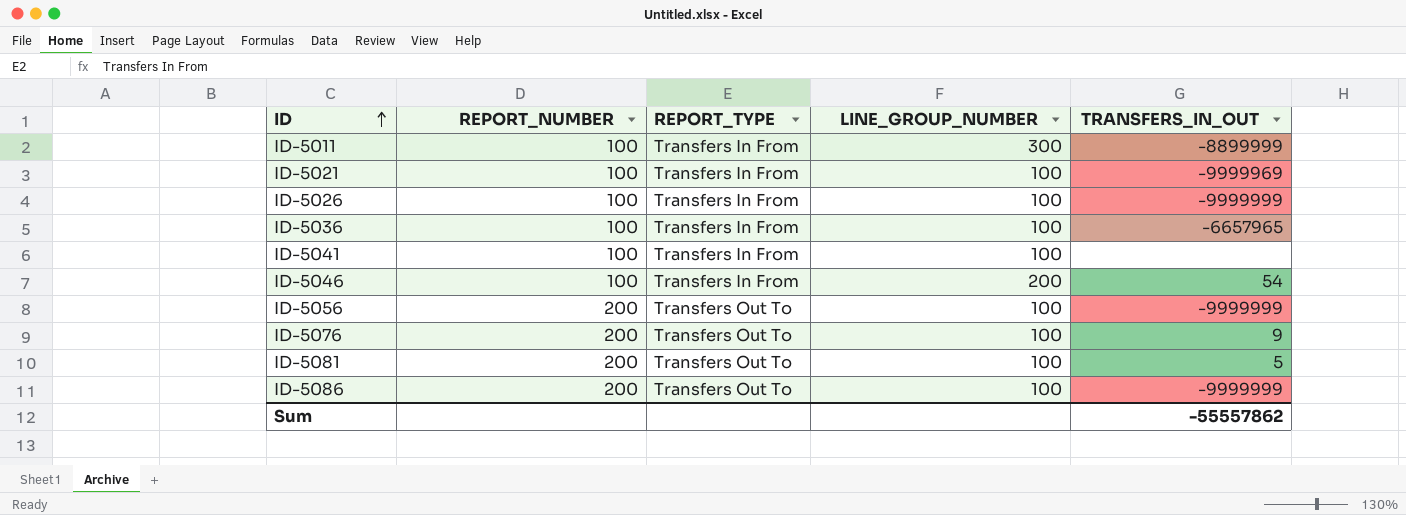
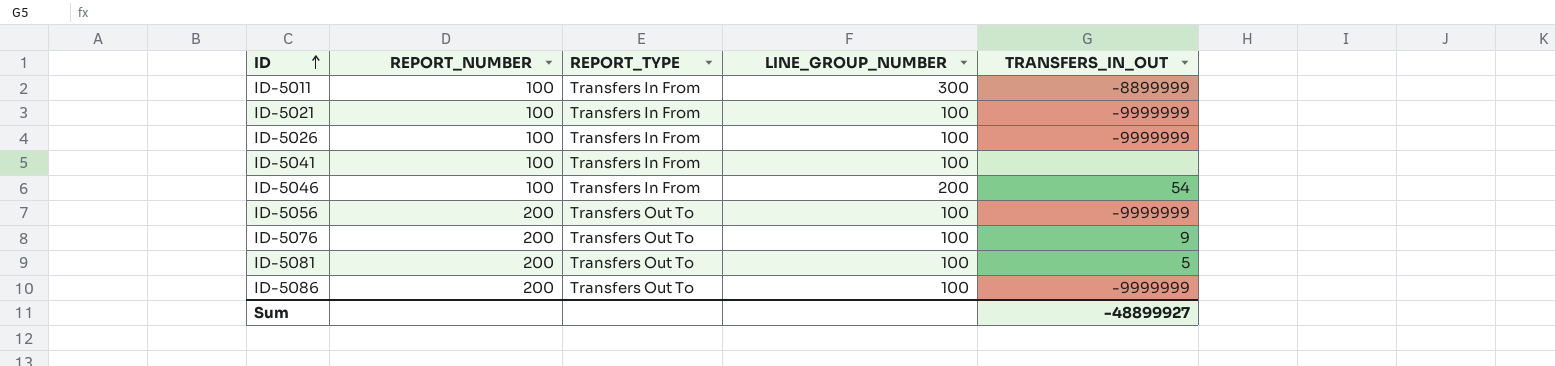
row ID-5036: 100 | Transfers In From | 100 | -6657965 -> none
ID-5021 | TRANSFERS_IN_OUT: -9999969 -> -9999999
Sum | TRANSFERS_IN_OUT: -55557862 -> -48899927

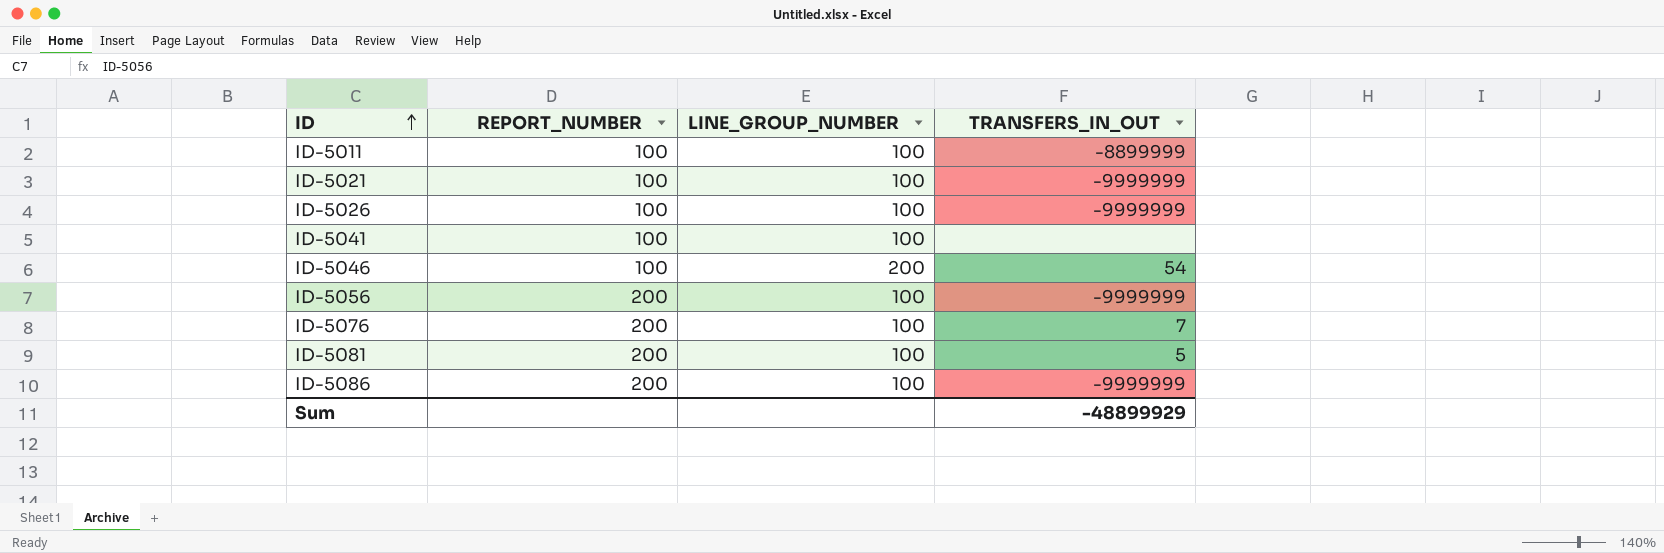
column REPORT_TYPE | position: 3 -> none
ID-5011 | LINE_GROUP_NUMBER: 300 -> 100
ID-5076 | TRANSFERS_IN_OUT: 9 -> 7
Sum | TRANSFERS_IN_OUT: -48899927 -> -48899929

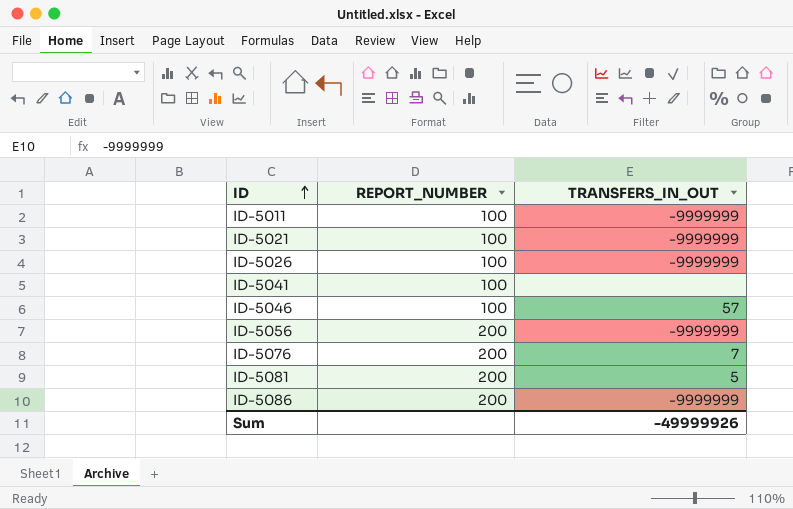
column LINE_GROUP_NUMBER | position: 3 -> none
ID-5011 | TRANSFERS_IN_OUT: -8899999 -> -9999999
ID-5046 | TRANSFERS_IN_OUT: 54 -> 57
Sum | TRANSFERS_IN_OUT: -48899929 -> -49999926

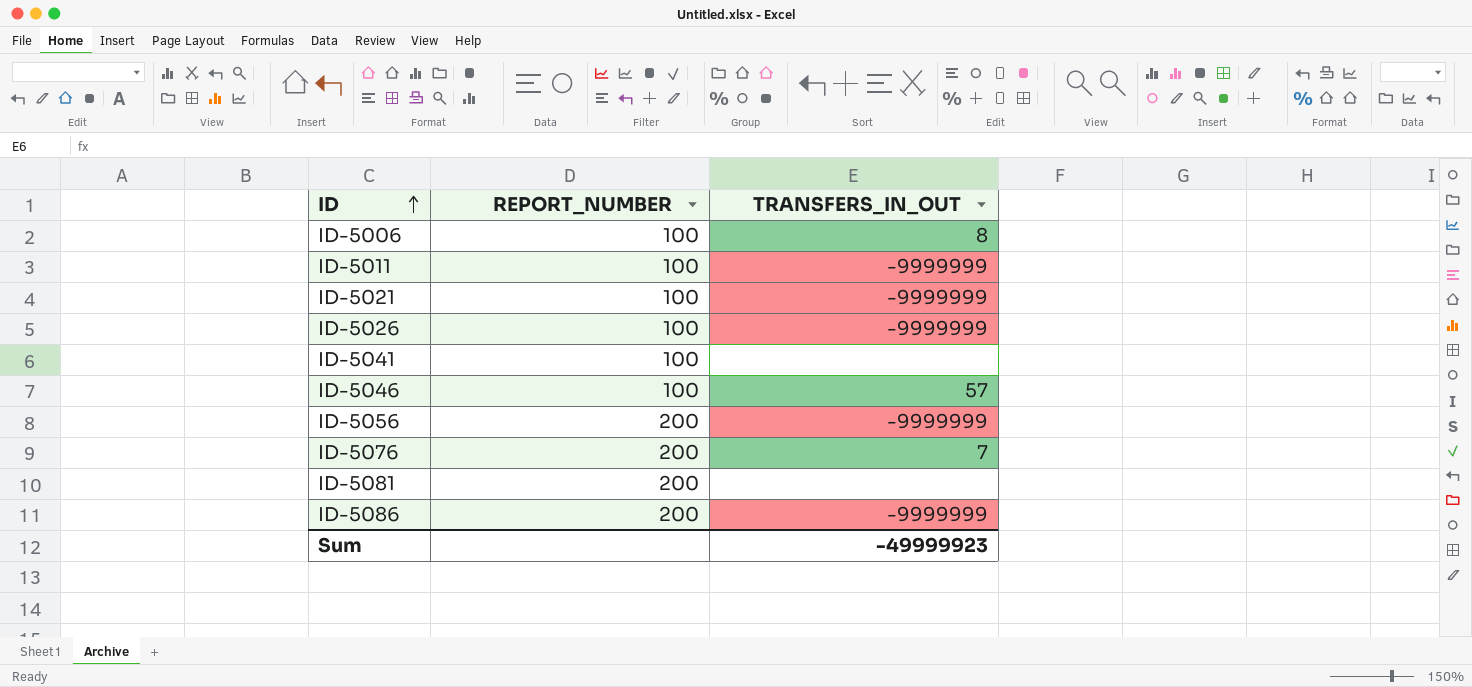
row ID-5006: none -> 100 | 8
ID-5081 | TRANSFERS_IN_OUT: 5 -> none
Sum | TRANSFERS_IN_OUT: -49999926 -> -49999923

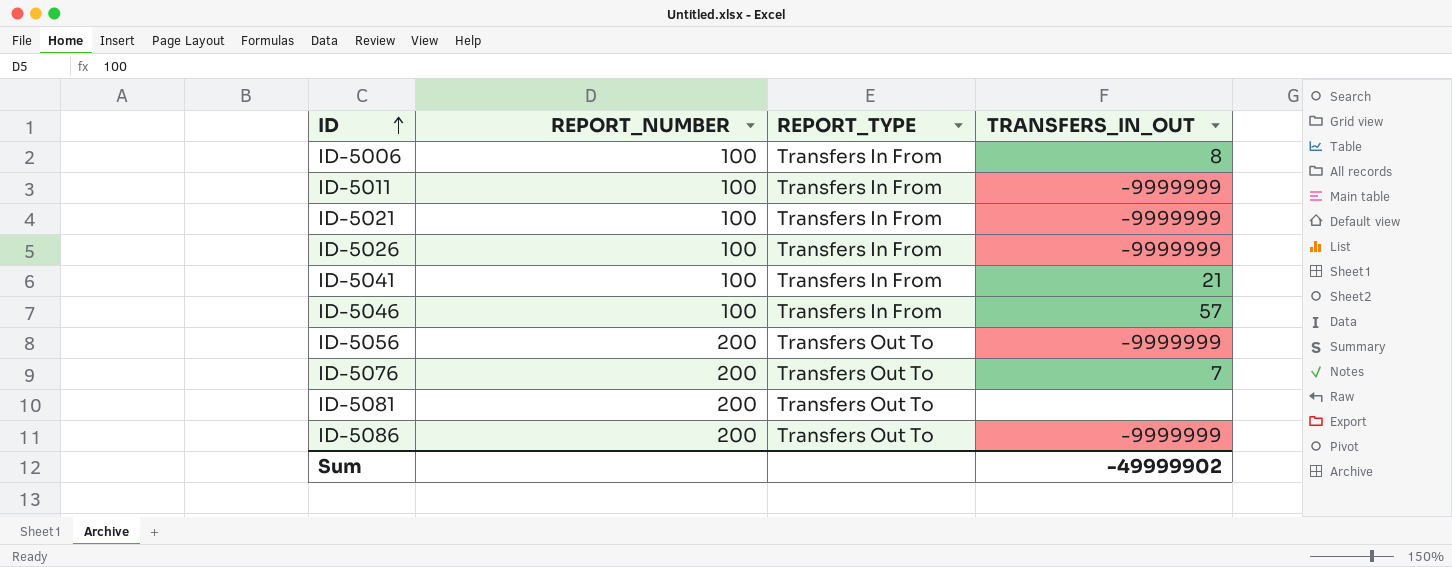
column REPORT_TYPE | position: none -> 3
ID-5041 | TRANSFERS_IN_OUT: none -> 21
Sum | TRANSFERS_IN_OUT: -49999923 -> -49999902

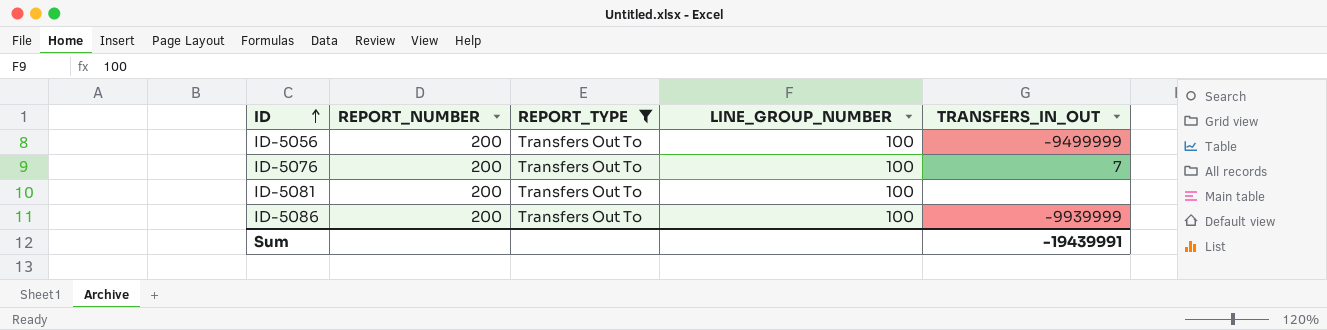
filter: none -> REPORT_TYPE = Transfers Out To
column LINE_GROUP_NUMBER | position: none -> 4
ID-5056 | TRANSFERS_IN_OUT: -9999999 -> -9499999
ID-5086 | TRANSFERS_IN_OUT: -9999999 -> -9939999
Sum | TRANSFERS_IN_OUT: -49999902 -> -19439991

